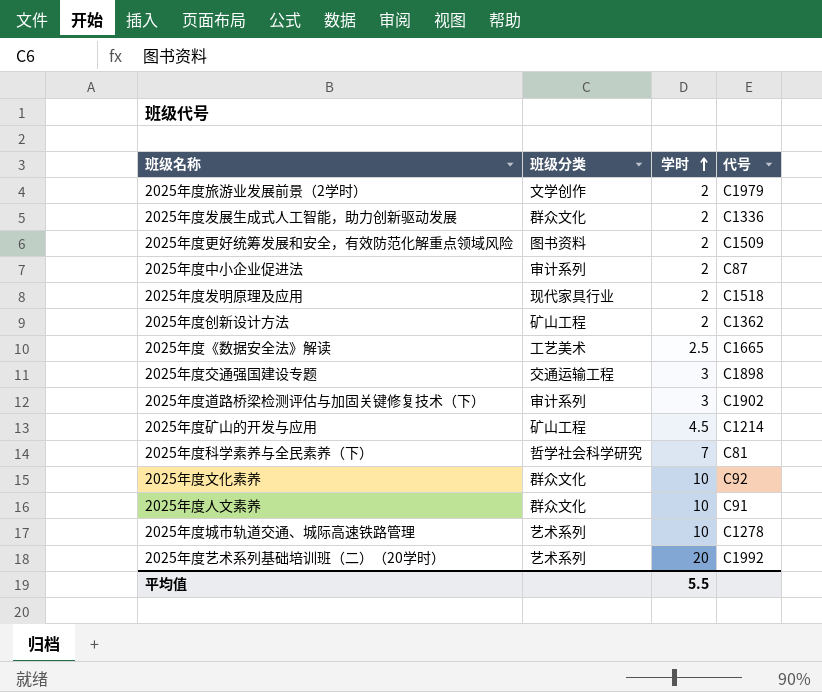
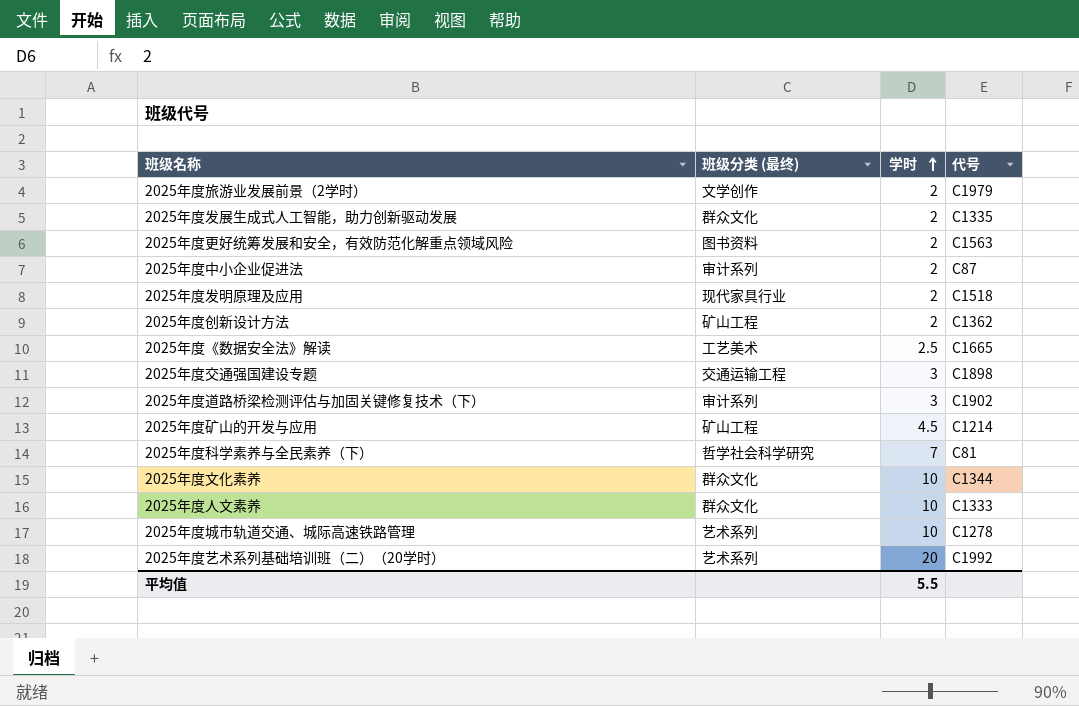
column name: 班级分类 -> 班级分类 (最终)
2025年度发展生成式人工智能，助力创新驱动发展 | 代号: C1336 -> C1335
2025年度更好统筹发展和安全，有效防范化解重点领域风险 | 代号: C1509 -> C1563
2025年度文化素养 | 代号: C92 -> C1344
2025年度人文素养 | 代号: C91 -> C1333

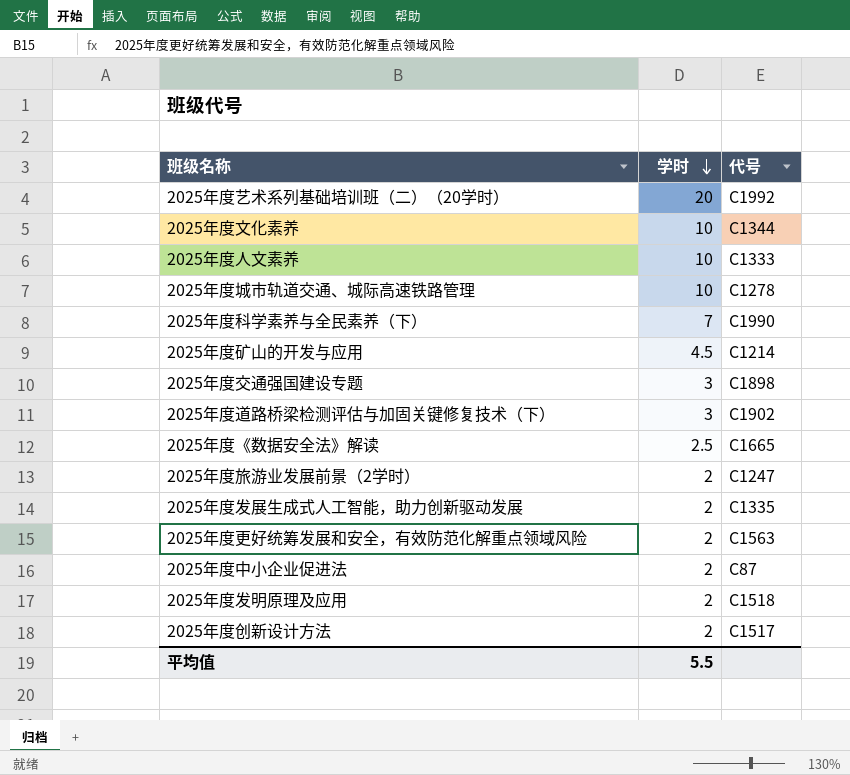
row order: 学时 ascending -> 学时 descending
column 班级分类 (最终) | position: 2 -> none
2025年度科学素养与全民素养（下） | 代号: C81 -> C1990
2025年度旅游业发展前景（2学时） | 代号: C1979 -> C1247
2025年度创新设计方法 | 代号: C1362 -> C1517

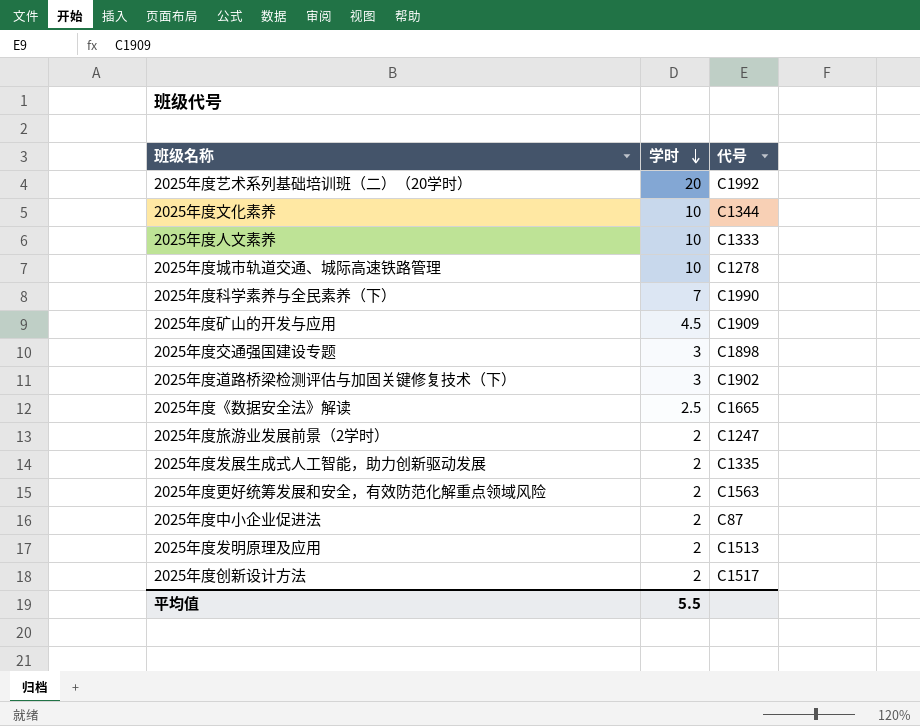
2025年度矿山的开发与应用 | 代号: C1214 -> C1909
2025年度发明原理及应用 | 代号: C1518 -> C1513

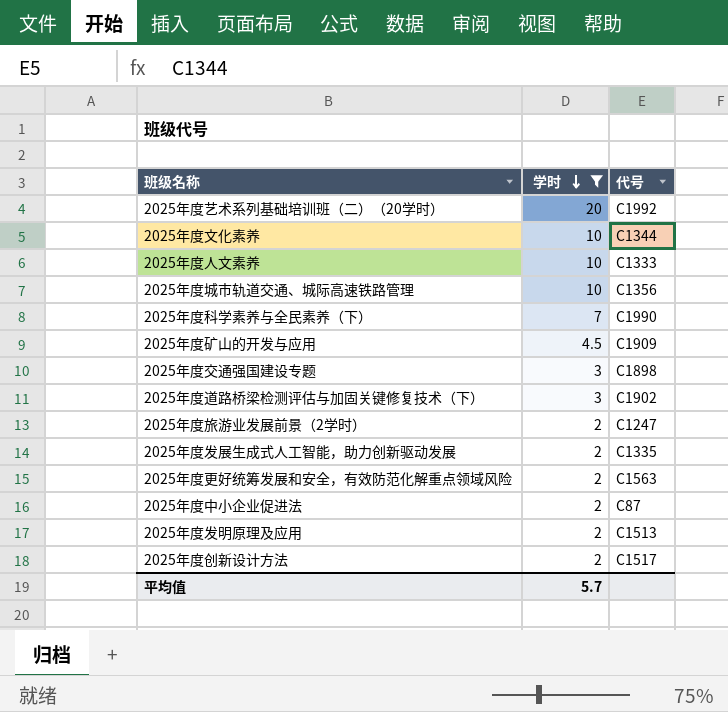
filter: none -> 学时 != 2.5
2025年度城市轨道交通、城际高速铁路管理 | 代号: C1278 -> C1356
平均值 | 学时: 5.5 -> 5.7

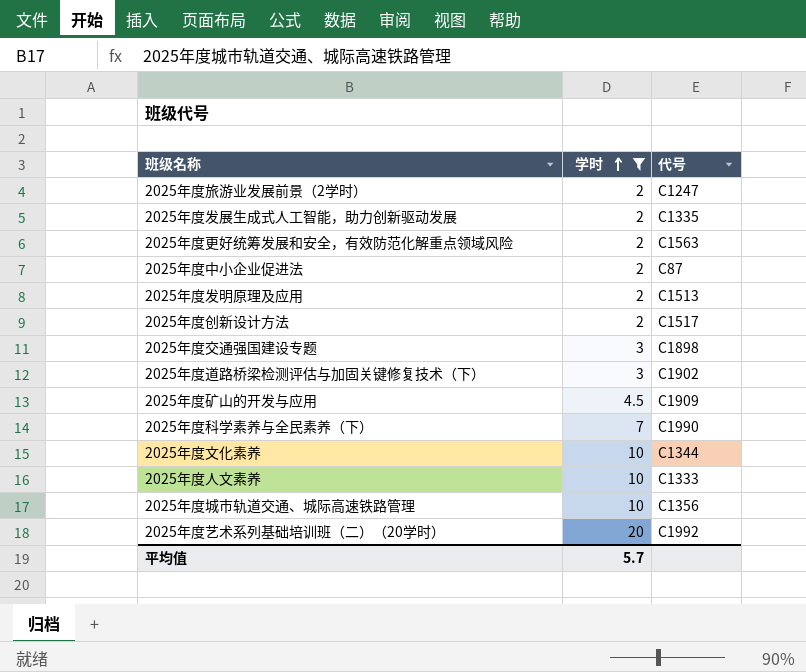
row order: 学时 descending -> 学时 ascending

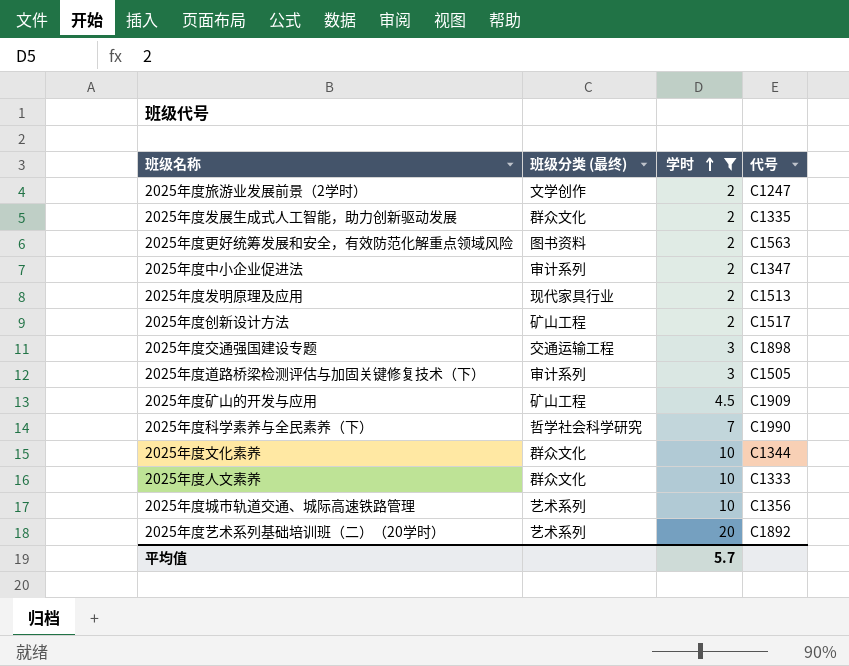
column 班级分类 (最终) | position: none -> 2
2025年度中小企业促进法 | 代号: C87 -> C1347
2025年度道路桥梁检测评估与加固关键修复技术（下） | 代号: C1902 -> C1505
2025年度艺术系列基础培训班（二）（20学时） | 代号: C1992 -> C1892

